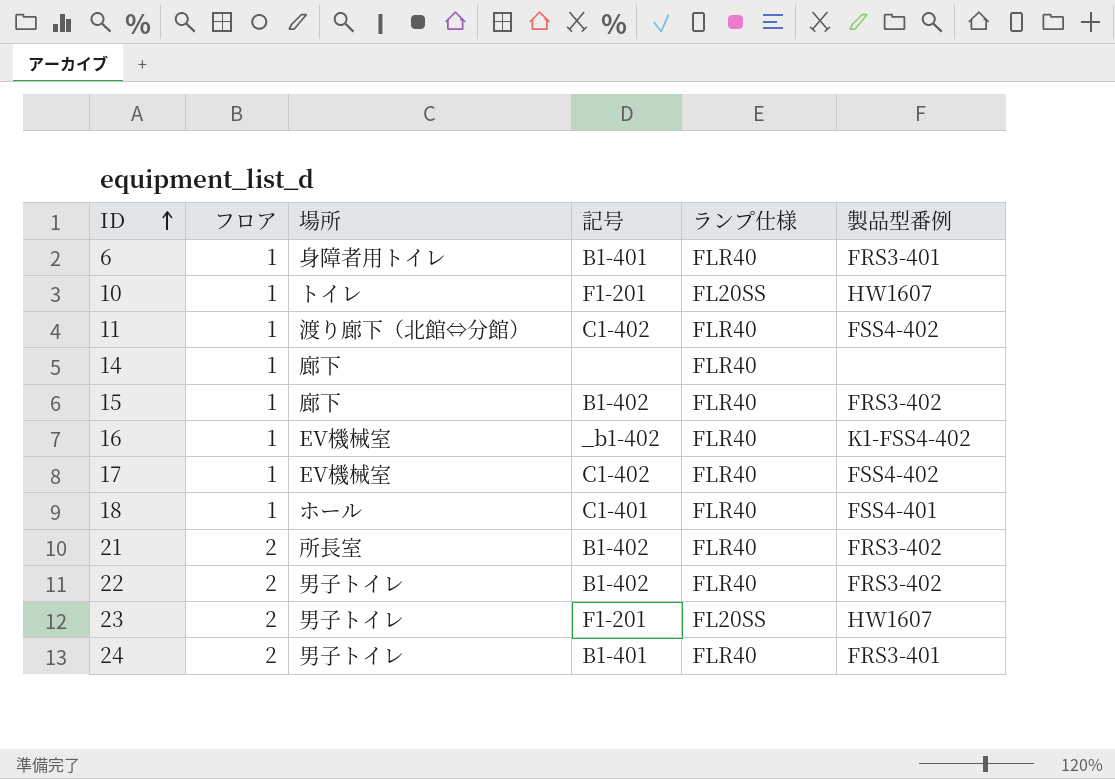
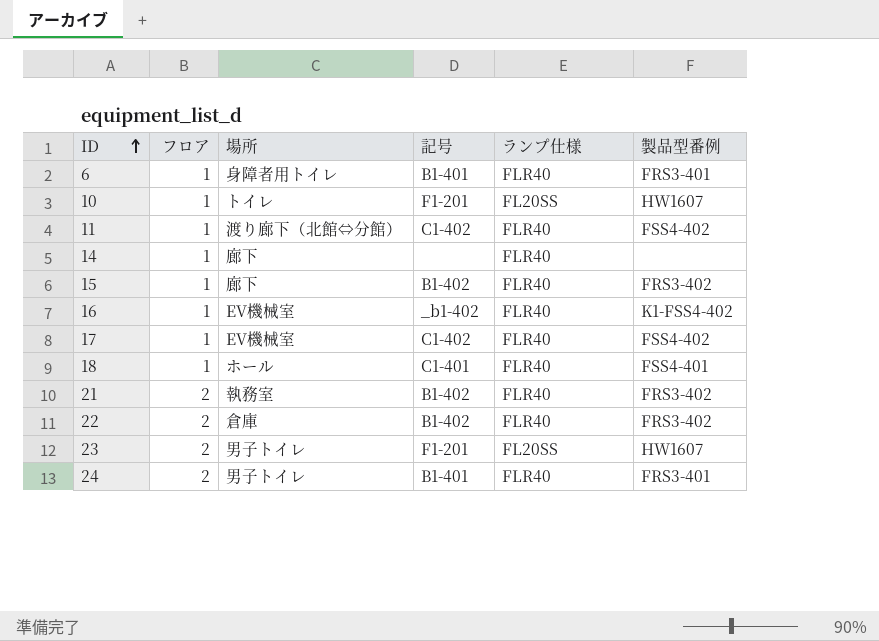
21 | 場所: 所長室 -> 執務室
22 | 場所: 男子トイレ -> 倉庫

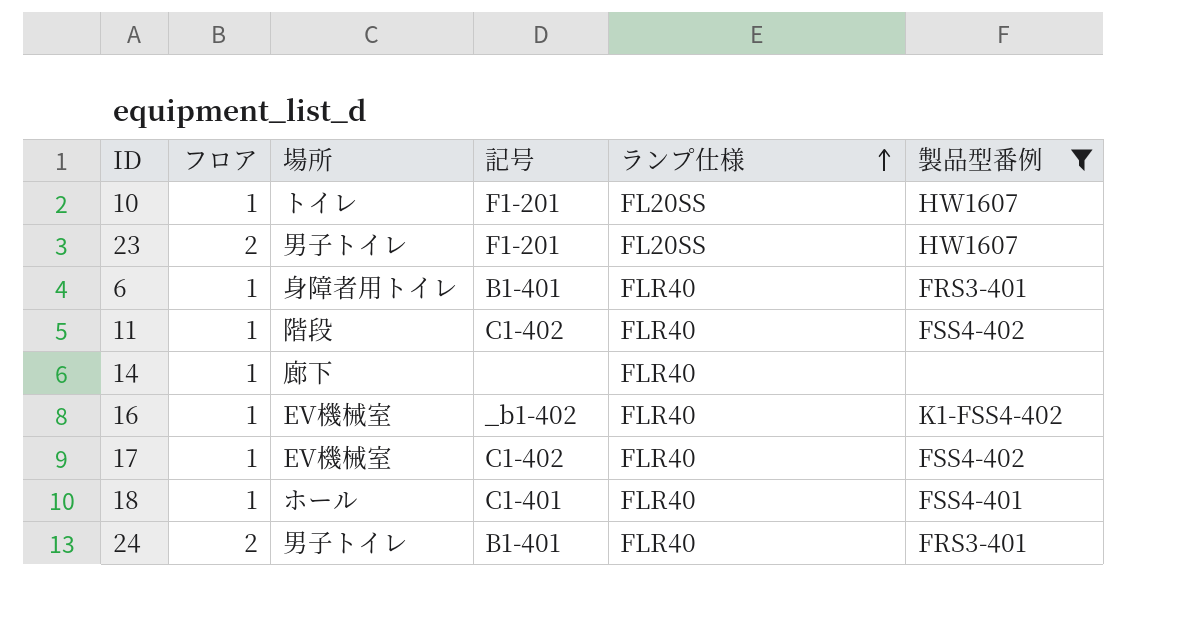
filter: none -> 製品型番例 != FRS3-402
row order: ID ascending -> ランプ仕様 ascending
11 | 場所: 渡り廊下（北館⇔分館） -> 階段

